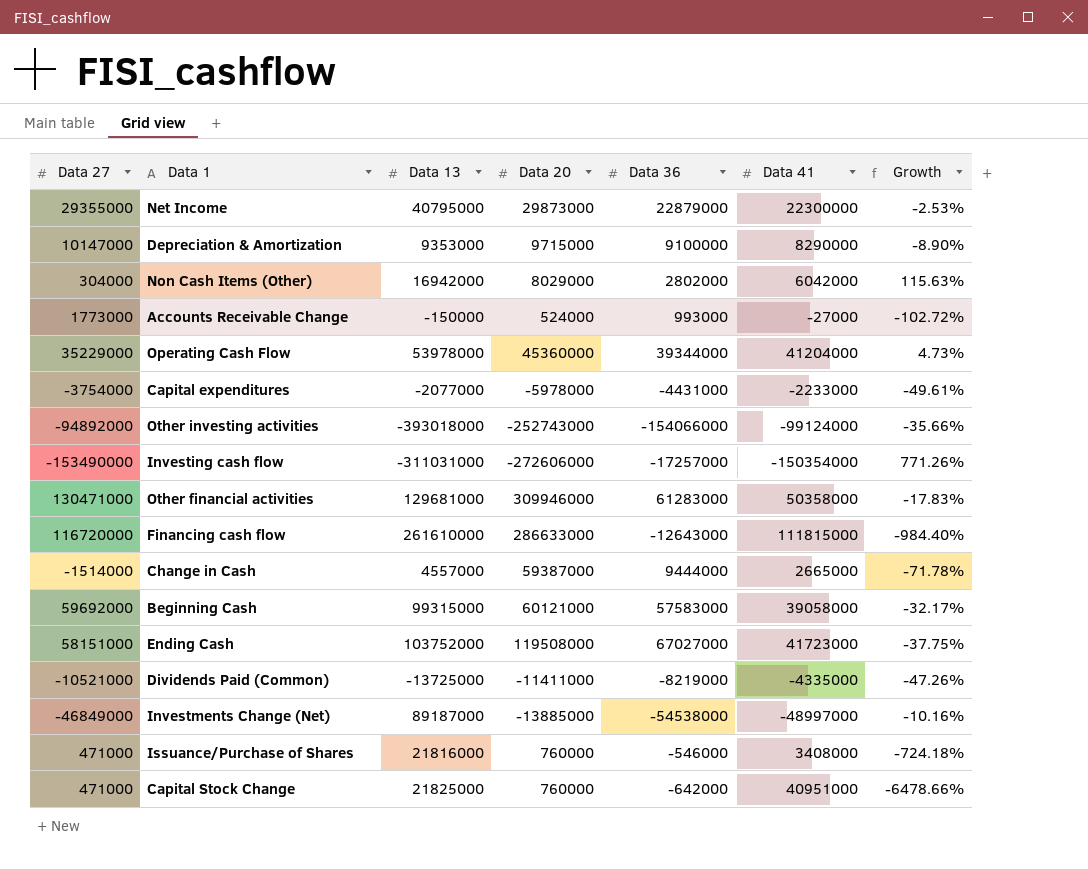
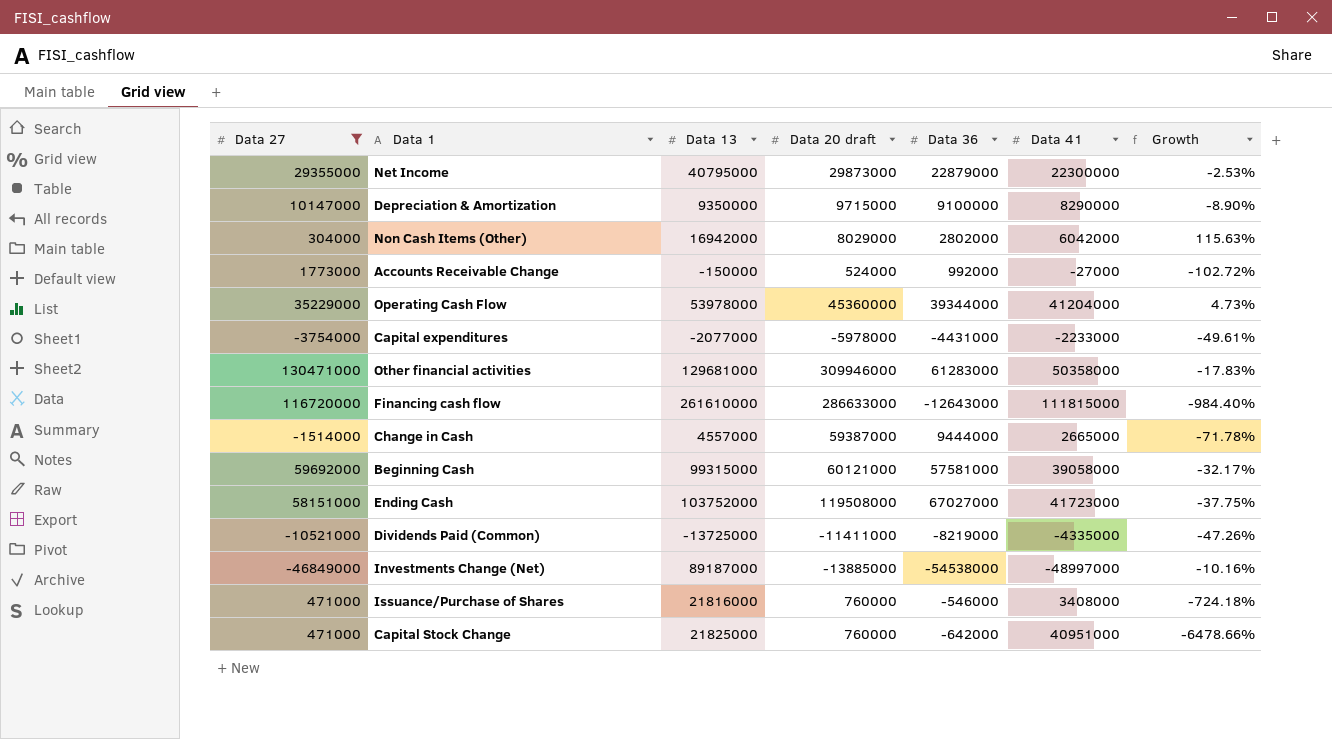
filter: none -> Data 27 >= -46849000
column name: Data 20 -> Data 20 draft
Depreciation & Amortization | Data 13: 9353000 -> 9350000
Accounts Receivable Change | Data 36: 993000 -> 992000
Beginning Cash | Data 36: 57583000 -> 57581000

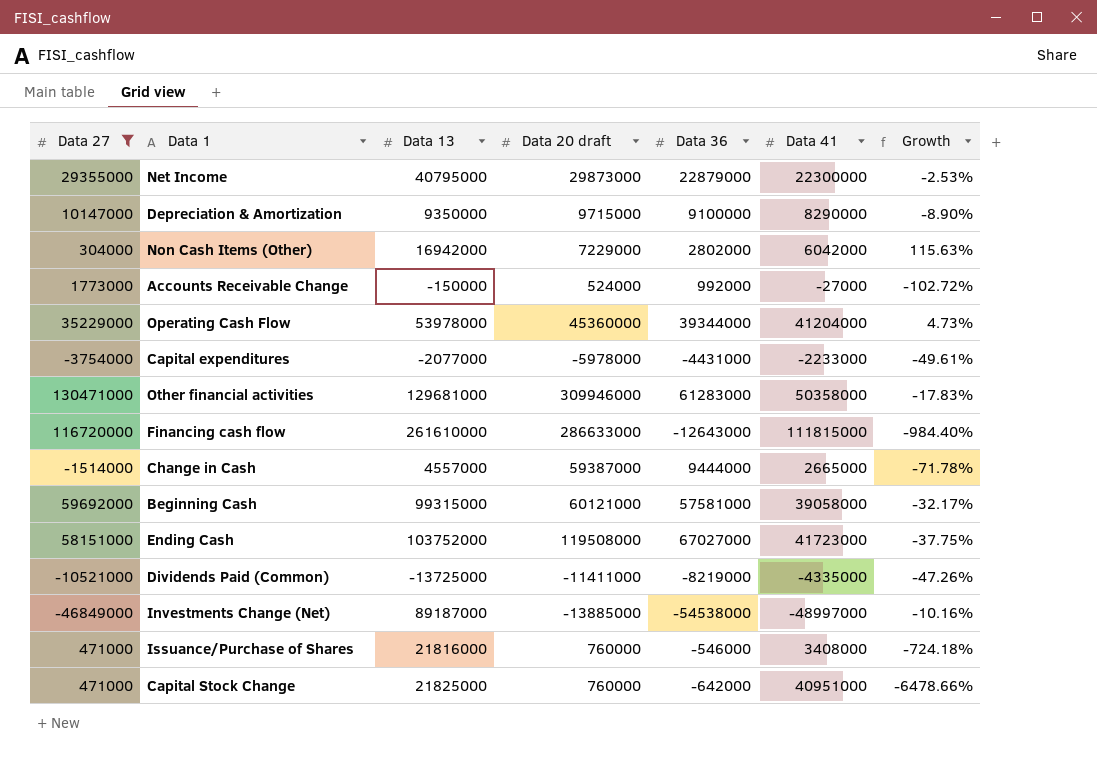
Non Cash Items (Other) | Data 20 draft: 8029000 -> 7229000

